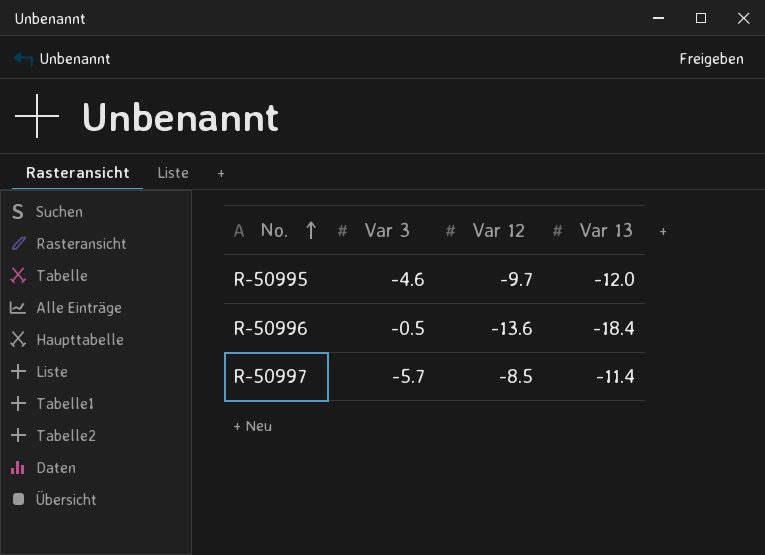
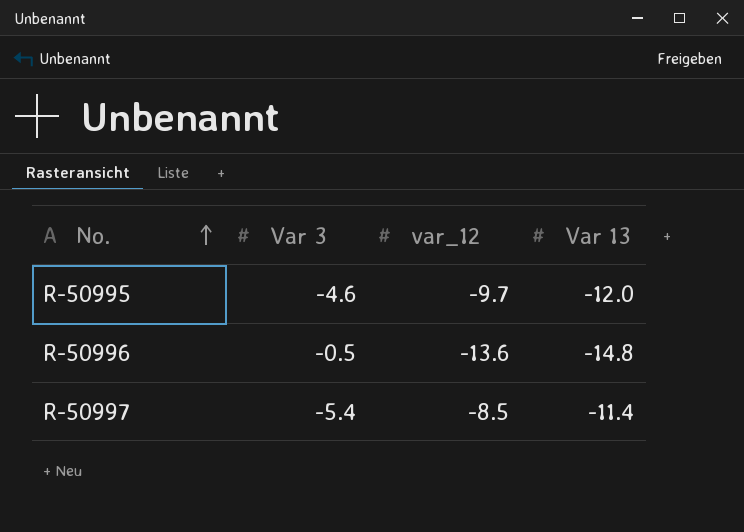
column name: Var 12 -> var_12
R-50996 | Var 13: -18.4 -> -14.8
R-50997 | Var 3: -5.7 -> -5.4

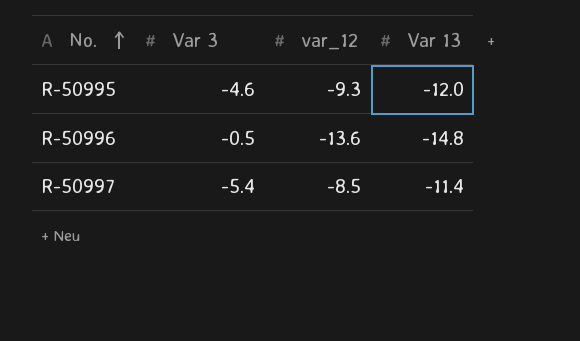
R-50995 | var_12: -9.7 -> -9.3

